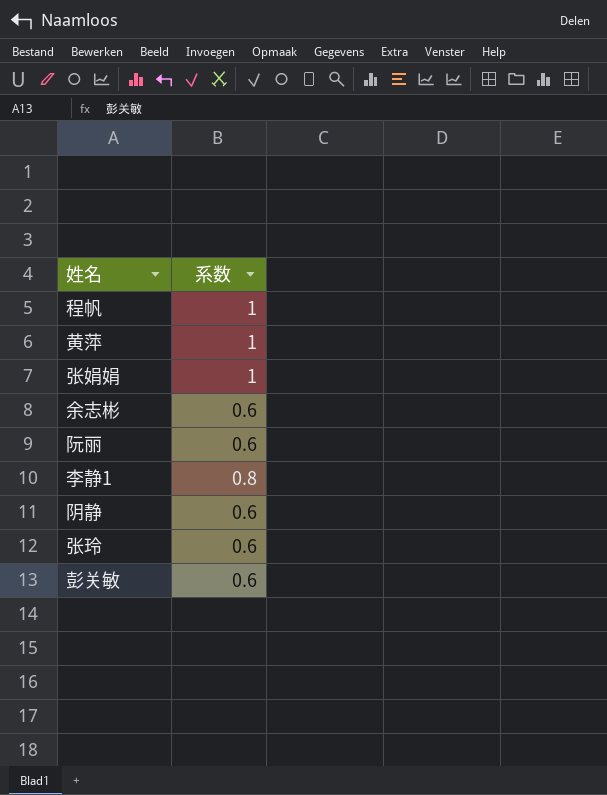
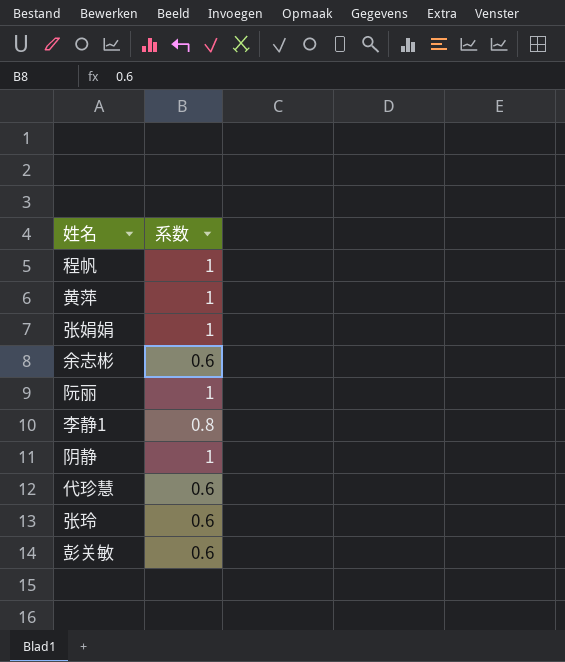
阮丽 | 系数: 0.6 -> 1
阴静 | 系数: 0.6 -> 1
row 代珍慧: none -> 0.6

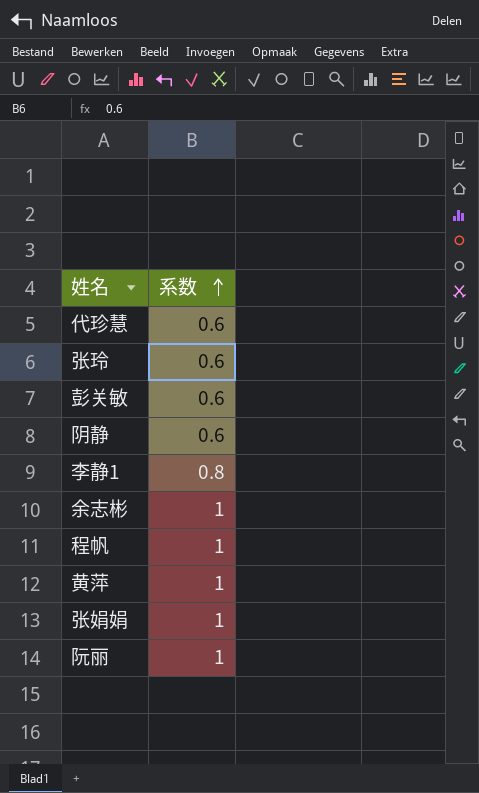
row order: none -> 系数 ascending
阴静 | 系数: 1 -> 0.6
余志彬 | 系数: 0.6 -> 1

